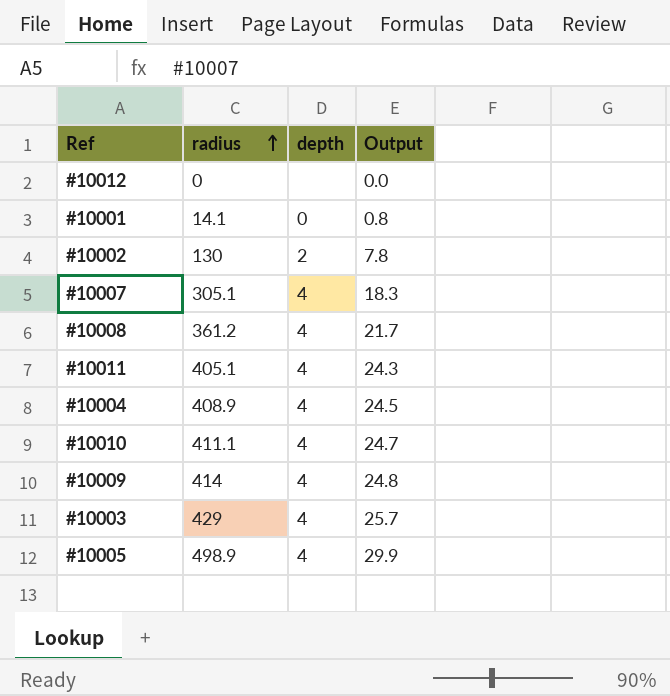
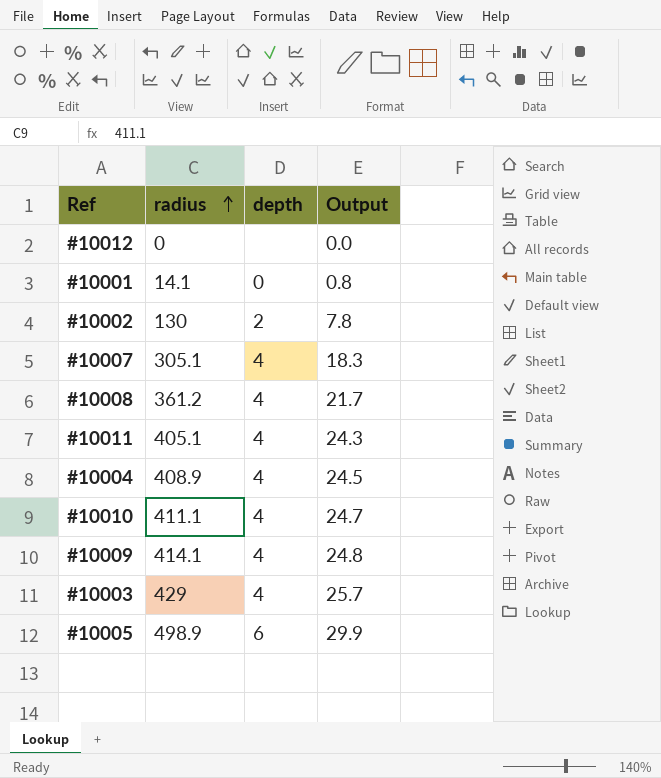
#10009 | radius: 414 -> 414.1
#10005 | depth: 4 -> 6

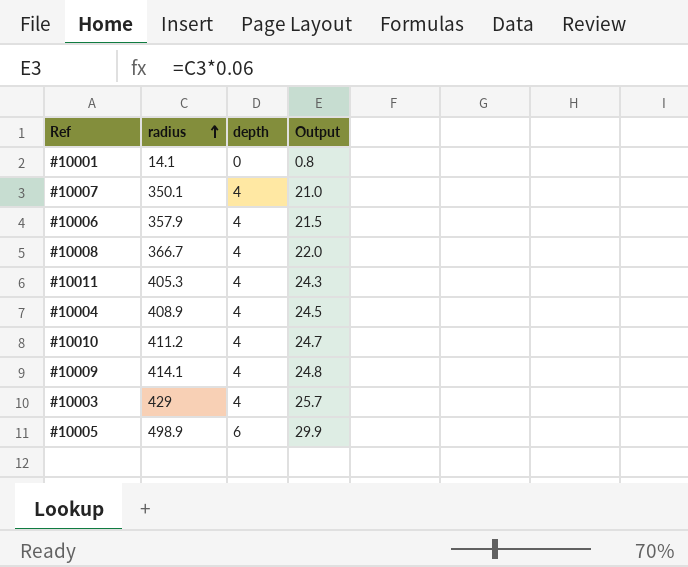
row #10012: 0 | none | 0.0 -> none
row #10002: 130 | 2 | 7.8 -> none
#10007 | radius: 305.1 -> 350.1
#10007 | Output: 18.3 -> 21.0
row #10006: none -> 357.9 | 4 | 21.5
#10008 | radius: 361.2 -> 366.7
#10008 | Output: 21.7 -> 22.0
#10011 | radius: 405.1 -> 405.3
#10010 | radius: 411.1 -> 411.2

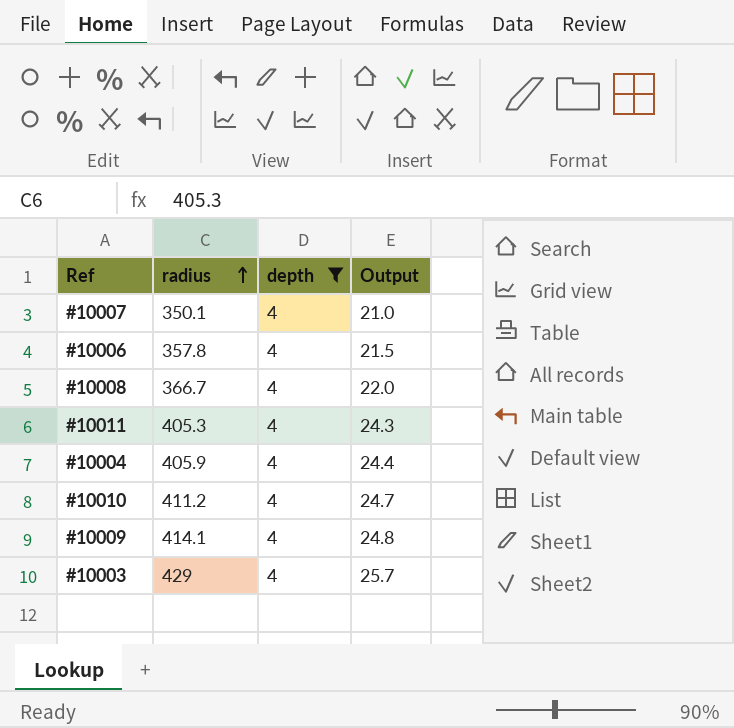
filter: none -> depth = 4
#10006 | radius: 357.9 -> 357.8
#10004 | radius: 408.9 -> 405.9
#10004 | Output: 24.5 -> 24.4

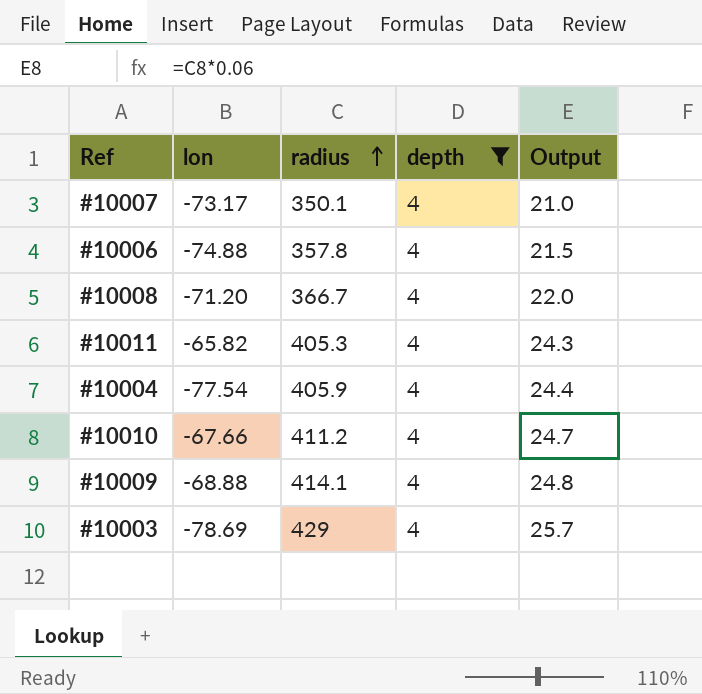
column lon | position: none -> 2

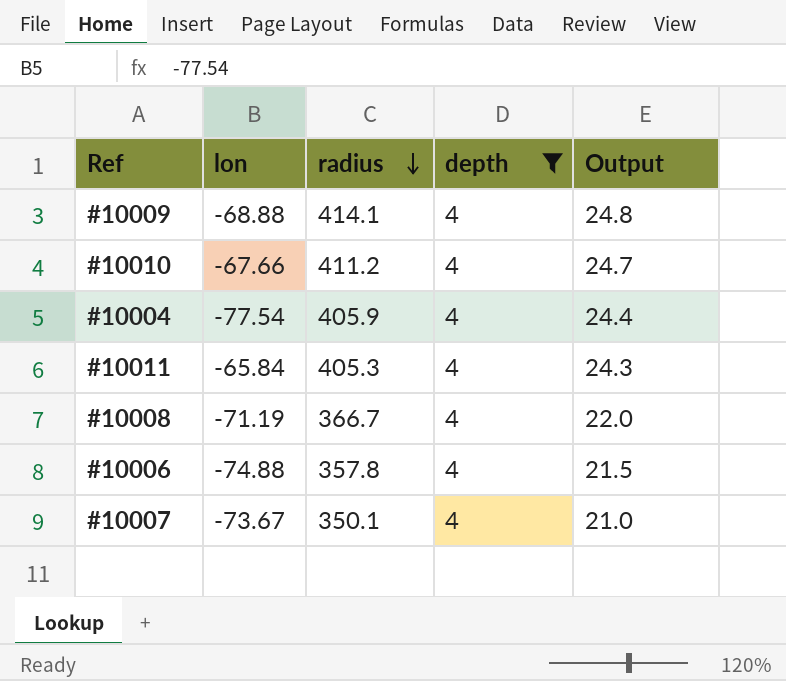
row order: radius ascending -> radius descending
row #10003: -78.69 | 429 | 4 | 25.7 -> none
#10011 | lon: -65.82 -> -65.84
#10008 | lon: -71.20 -> -71.19
#10007 | lon: -73.17 -> -73.67

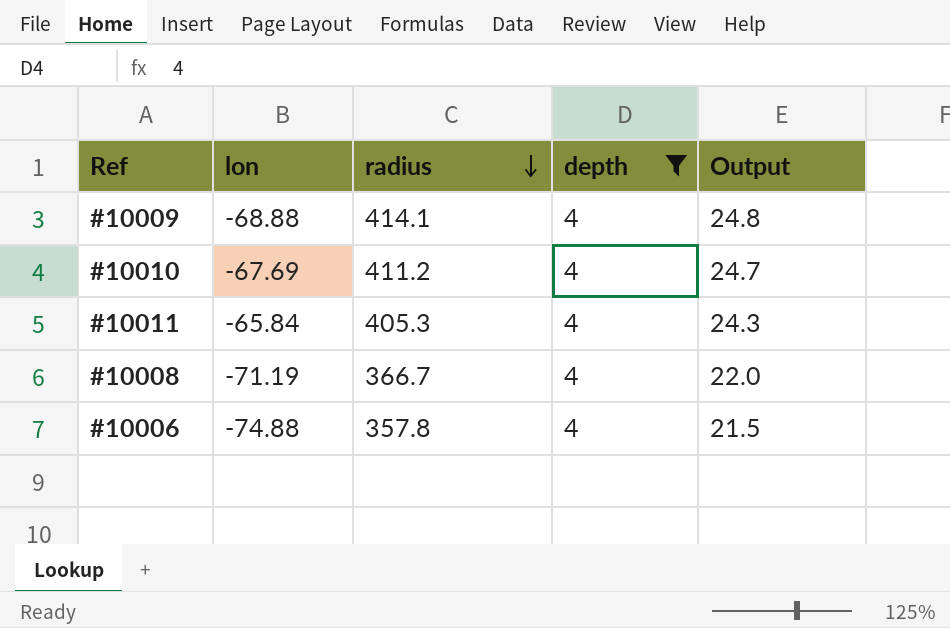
row #10004: -77.54 | 405.9 | 4 | 24.4 -> none
row #10007: -73.67 | 350.1 | 4 | 21.0 -> none
#10010 | lon: -67.66 -> -67.69

